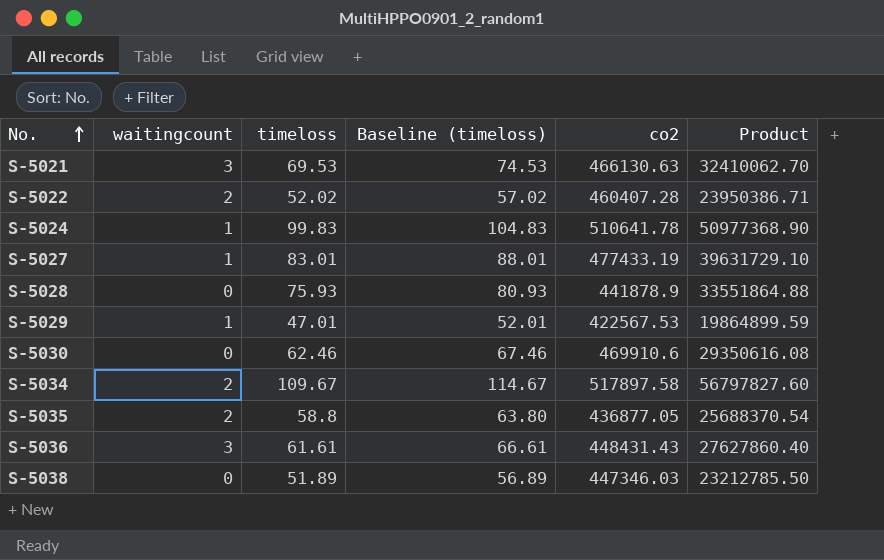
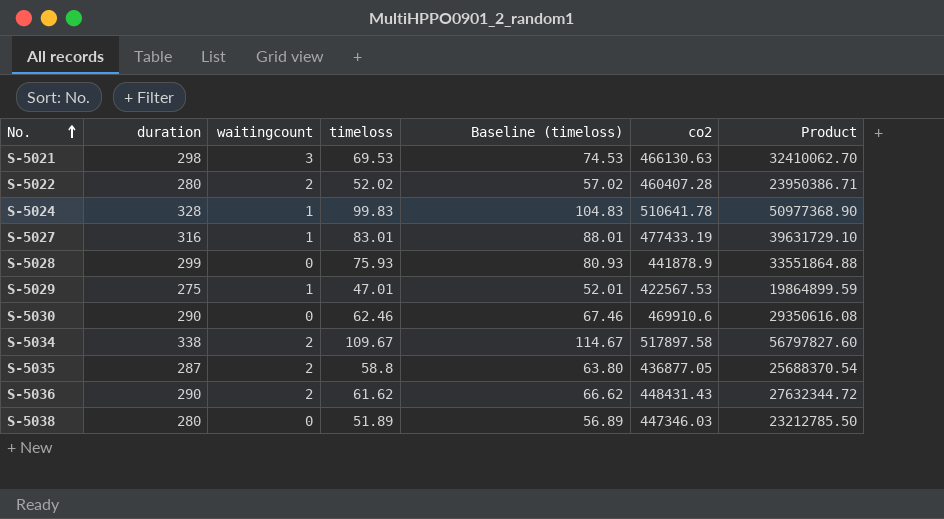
column duration | position: none -> 2
S-5036 | waitingcount: 3 -> 2
S-5036 | timeloss: 61.61 -> 61.62
S-5036 | Baseline (timeloss): 66.61 -> 66.62
S-5036 | Product: 27627860.40 -> 27632344.72

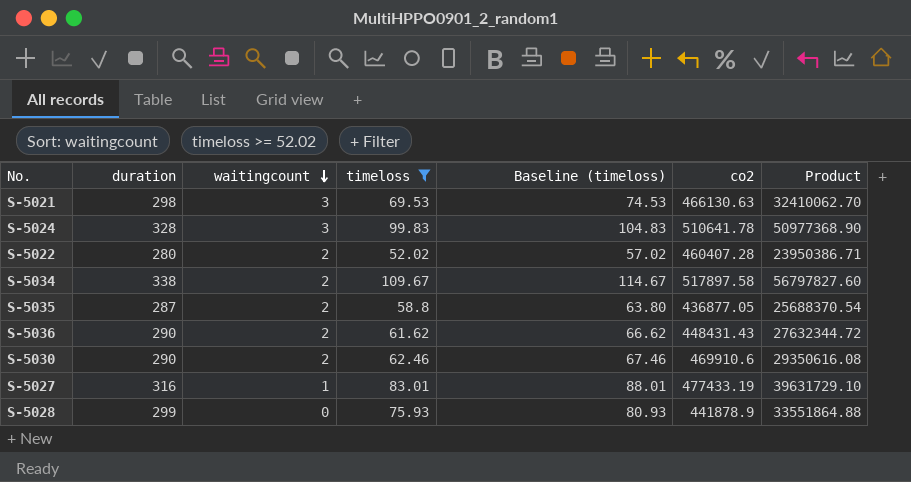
filter: none -> timeloss >= 52.02
row order: No. ascending -> waitingcount descending
S-5024 | waitingcount: 1 -> 3
S-5030 | waitingcount: 0 -> 2

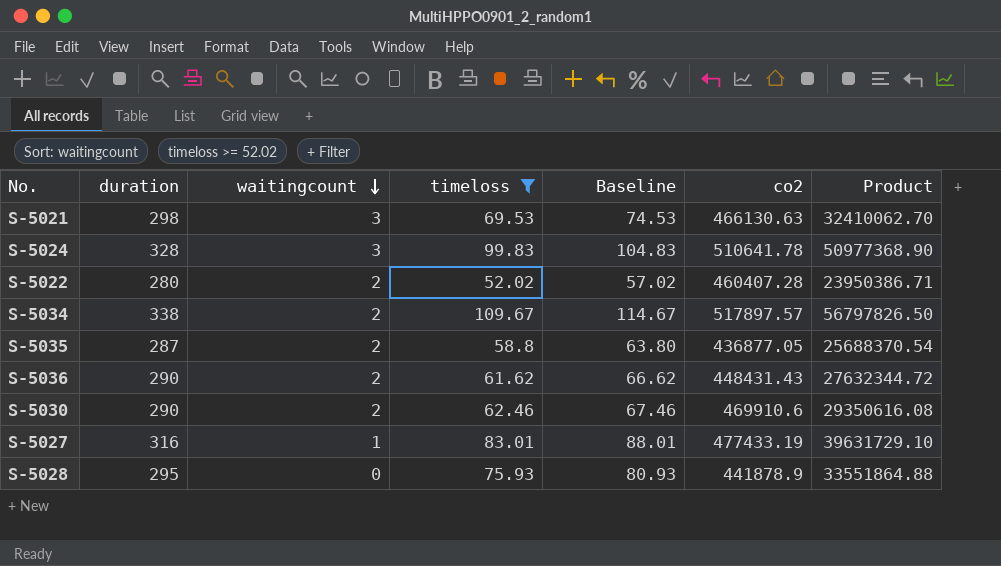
column name: Baseline (timeloss) -> Baseline
S-5034 | co2: 517897.58 -> 517897.57
S-5034 | Product: 56797827.60 -> 56797826.50
S-5028 | duration: 299 -> 295

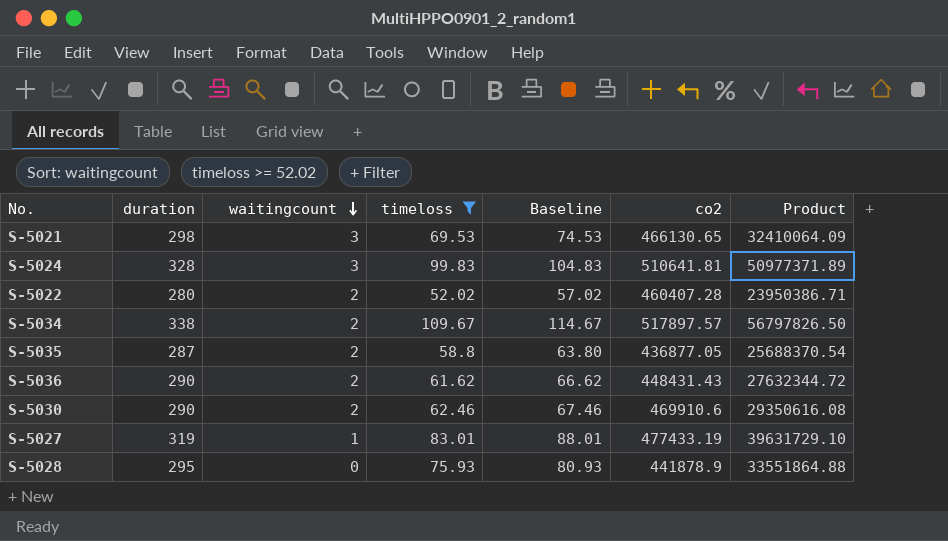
S-5021 | co2: 466130.63 -> 466130.65
S-5021 | Product: 32410062.70 -> 32410064.09
S-5024 | co2: 510641.78 -> 510641.81
S-5024 | Product: 50977368.90 -> 50977371.89
S-5027 | duration: 316 -> 319

